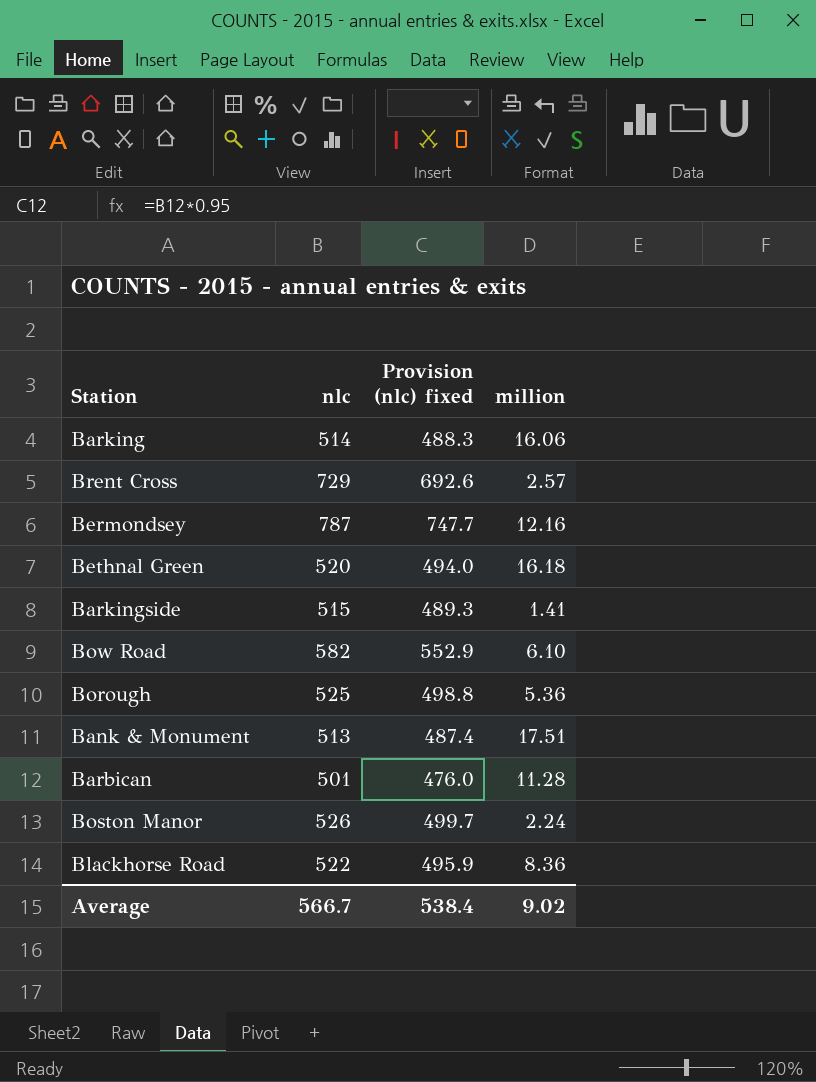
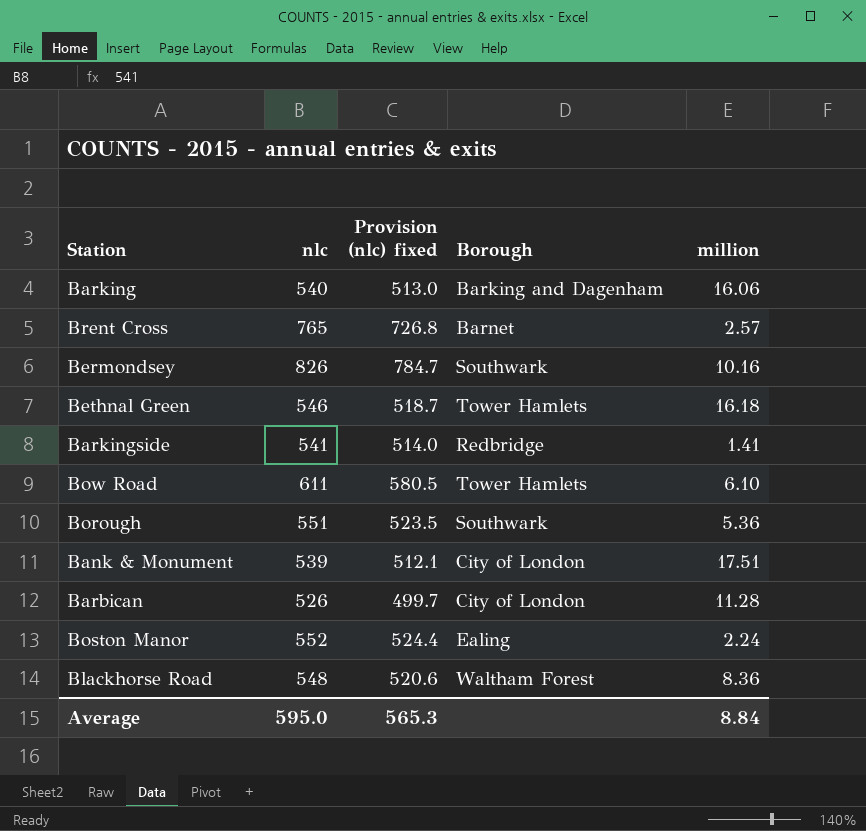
column Borough | position: none -> 4
Barking | nlc: 514 -> 540
Barking | Provision (nlc) fixed: 488.3 -> 513.0
Brent Cross | nlc: 729 -> 765
Brent Cross | Provision (nlc) fixed: 692.6 -> 726.8
Bermondsey | nlc: 787 -> 826
Bermondsey | Provision (nlc) fixed: 747.7 -> 784.7
Bermondsey | million: 12.16 -> 10.16
Bethnal Green | nlc: 520 -> 546
Bethnal Green | Provision (nlc) fixed: 494.0 -> 518.7
Barkingside | nlc: 515 -> 541
Barkingside | Provision (nlc) fixed: 489.3 -> 514.0
Bow Road | nlc: 582 -> 611
Bow Road | Provision (nlc) fixed: 552.9 -> 580.5
Borough | nlc: 525 -> 551
Borough | Provision (nlc) fixed: 498.8 -> 523.5
Bank & Monument | nlc: 513 -> 539
Bank & Monument | Provision (nlc) fixed: 487.4 -> 512.1
Barbican | nlc: 501 -> 526
Barbican | Provision (nlc) fixed: 476.0 -> 499.7
Boston Manor | nlc: 526 -> 552
Boston Manor | Provision (nlc) fixed: 499.7 -> 524.4
Blackhorse Road | nlc: 522 -> 548
Blackhorse Road | Provision (nlc) fixed: 495.9 -> 520.6
Average | nlc: 566.7 -> 595.0
Average | Provision (nlc) fixed: 538.4 -> 565.3
Average | million: 9.02 -> 8.84

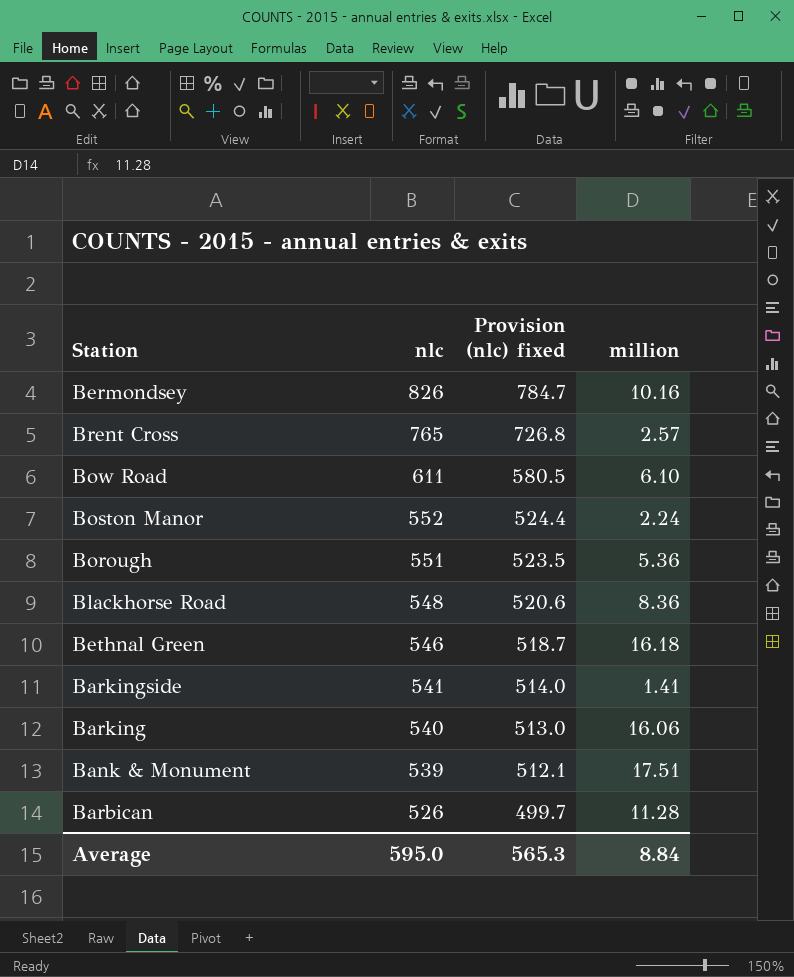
row order: none -> nlc descending
column Borough | position: 4 -> none

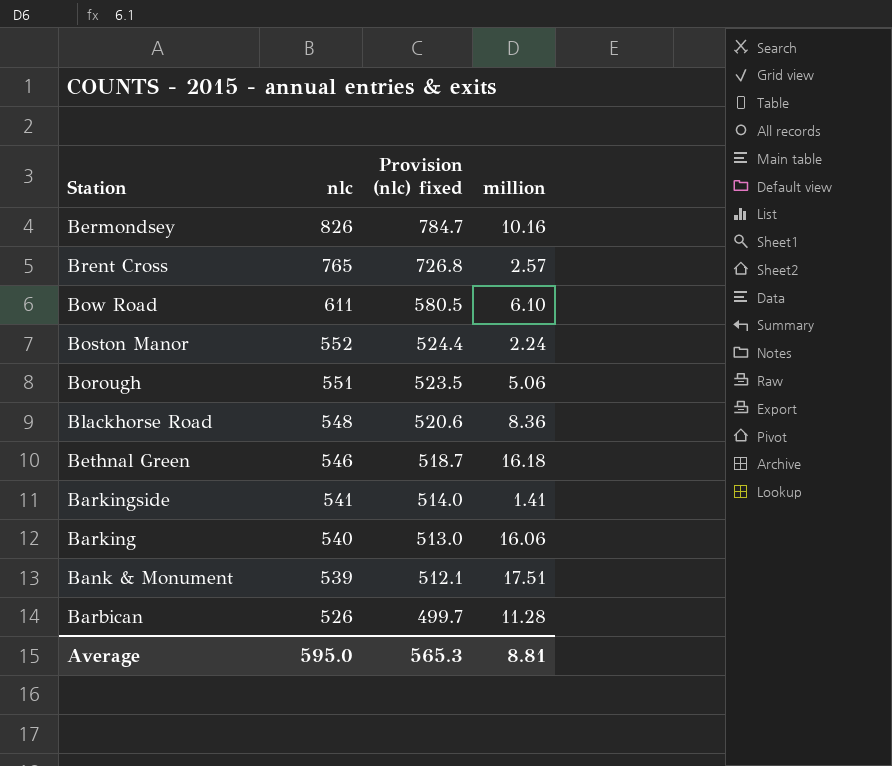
Borough | million: 5.36 -> 5.06
Average | million: 8.84 -> 8.81

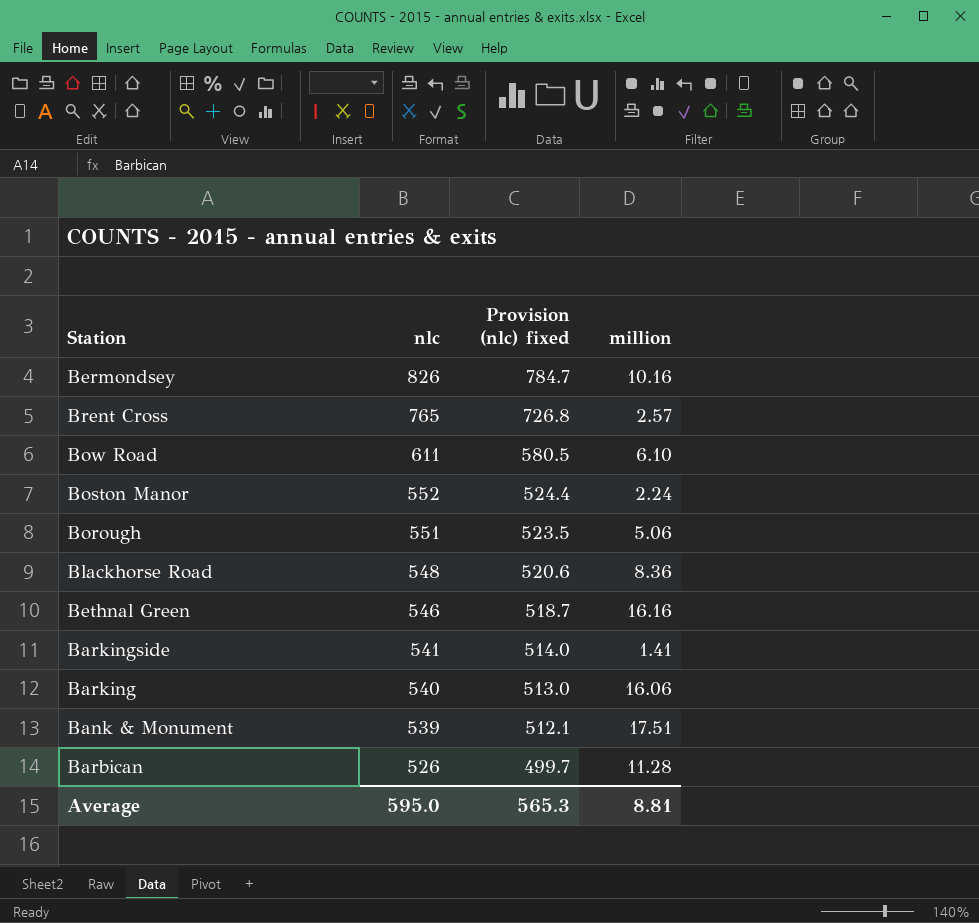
Bethnal Green | million: 16.18 -> 16.16

